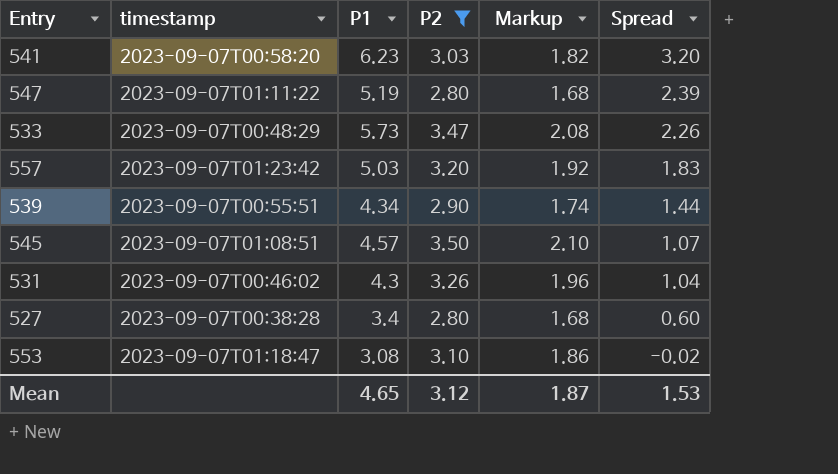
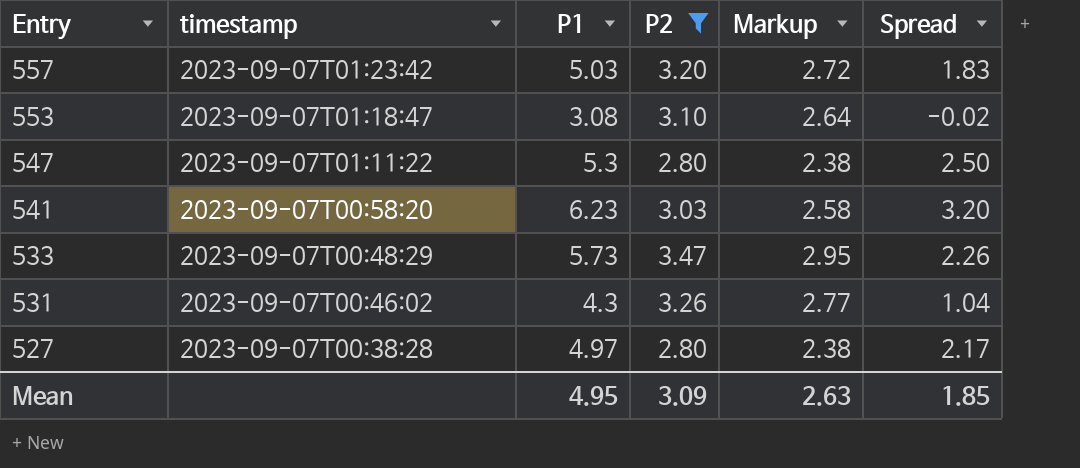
row order: Spread descending -> Entry descending
column Markup | formula: [P2] * 0.6 -> [P2] * 0.85
row 539: 2023-09-07T00:55:51 | 4.34 | 2.90 | 1.74 | 1.44 -> none
row 545: 2023-09-07T01:08:51 | 4.57 | 3.50 | 2.10 | 1.07 -> none
547 | P1: 5.19 -> 5.3
547 | Spread: 2.39 -> 2.50
527 | P1: 3.4 -> 4.97
527 | Spread: 0.60 -> 2.17
Mean | P1: 4.65 -> 4.95
Mean | P2: 3.12 -> 3.09
Mean | Markup: 1.87 -> 2.63
Mean | Spread: 1.53 -> 1.85

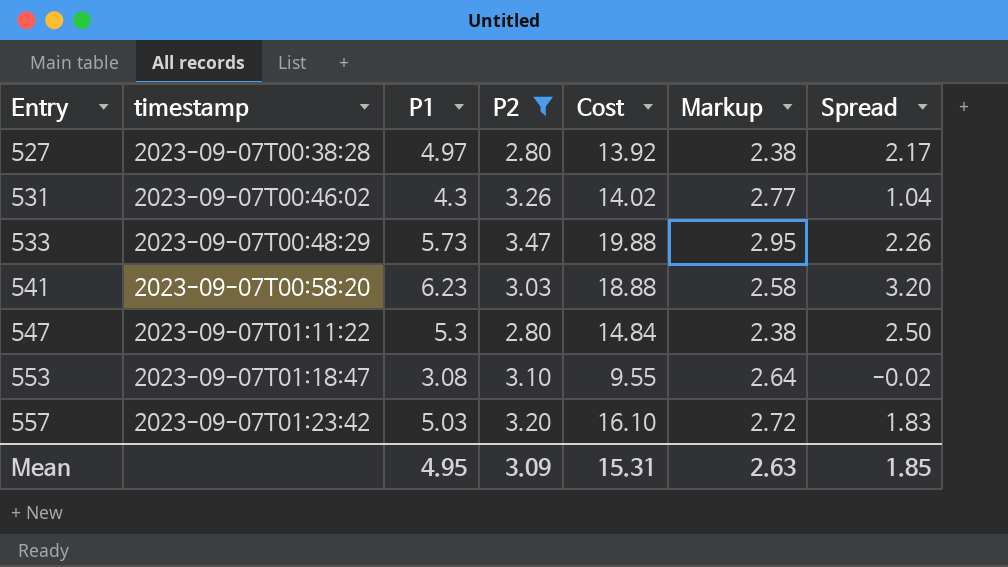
row order: Entry descending -> Entry ascending
column Cost | formula: none -> [P1] * [P2]

